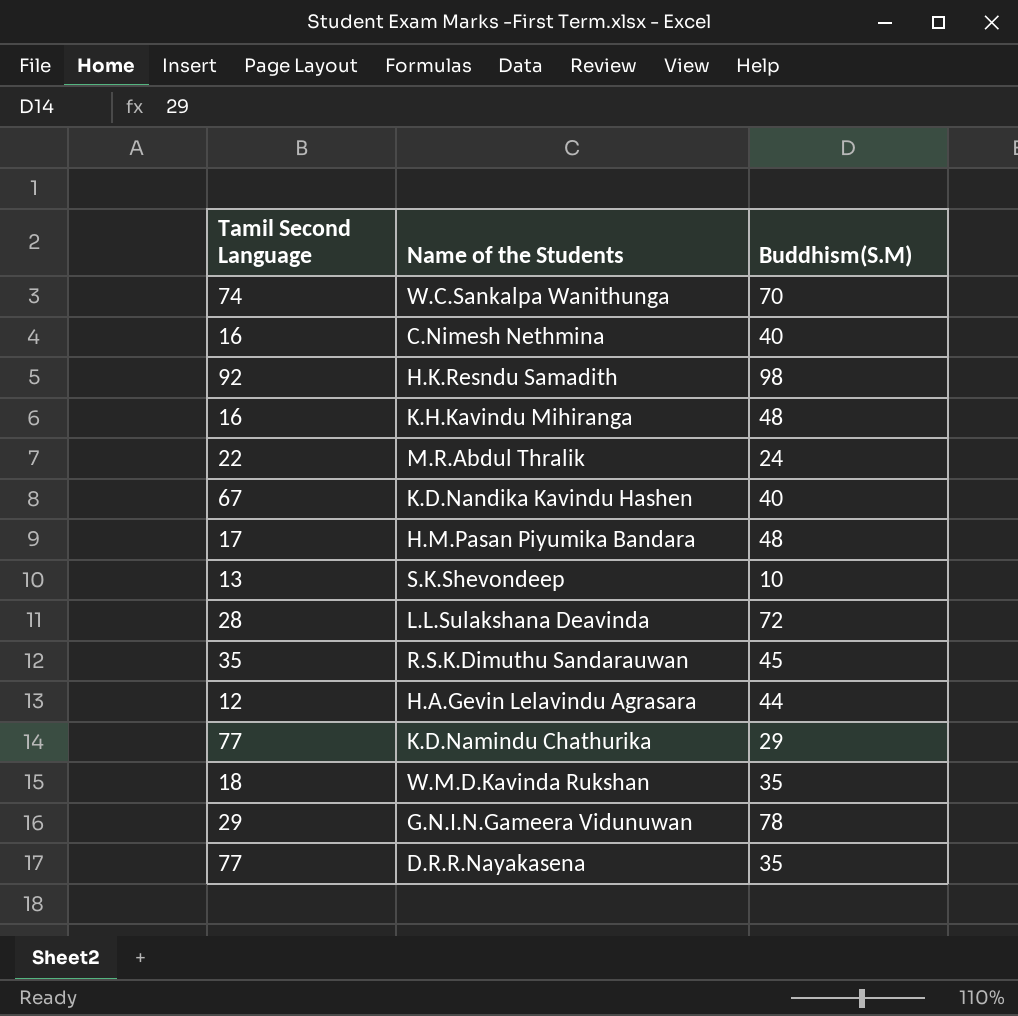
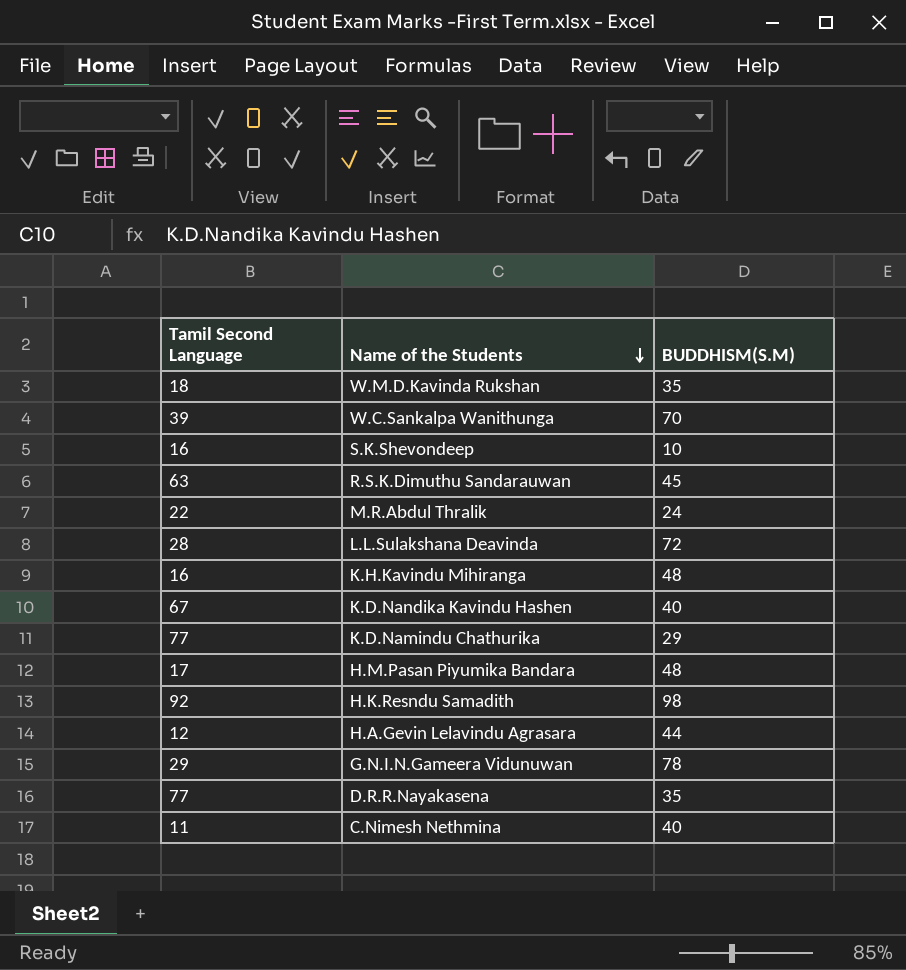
row order: none -> Name of the Students descending
column name: Buddhism(S.M) -> BUDDHISM(S.M)
W.C.Sankalpa Wanithunga | Tamil Second Language: 74 -> 39
S.K.Shevondeep | Tamil Second Language: 13 -> 16
R.S.K.Dimuthu Sandarauwan | Tamil Second Language: 35 -> 63
C.Nimesh Nethmina | Tamil Second Language: 16 -> 11

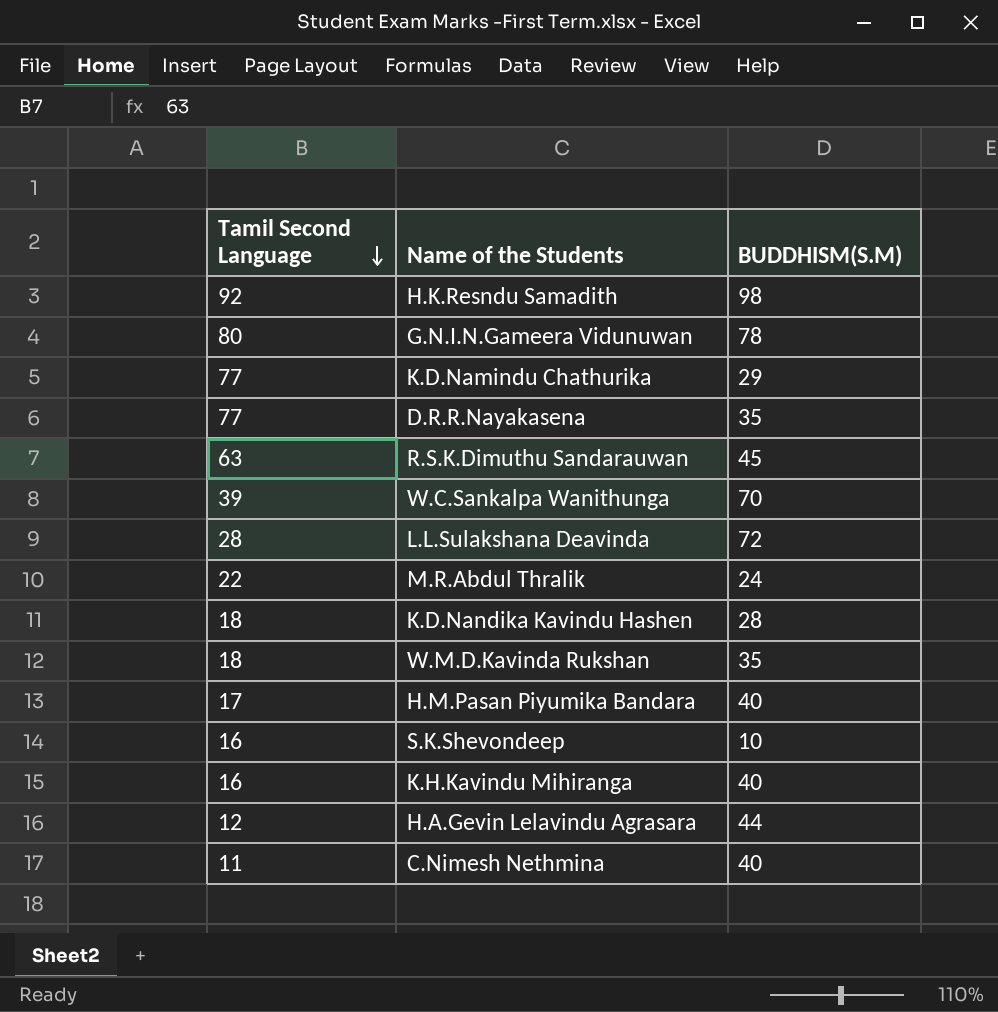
row order: Name of the Students descending -> Tamil Second Language descending
G.N.I.N.Gameera Vidunuwan | Tamil Second Language: 29 -> 80
K.D.Nandika Kavindu Hashen | Tamil Second Language: 67 -> 18
K.D.Nandika Kavindu Hashen | BUDDHISM(S.M): 40 -> 28
H.M.Pasan Piyumika Bandara | BUDDHISM(S.M): 48 -> 40
K.H.Kavindu Mihiranga | BUDDHISM(S.M): 48 -> 40

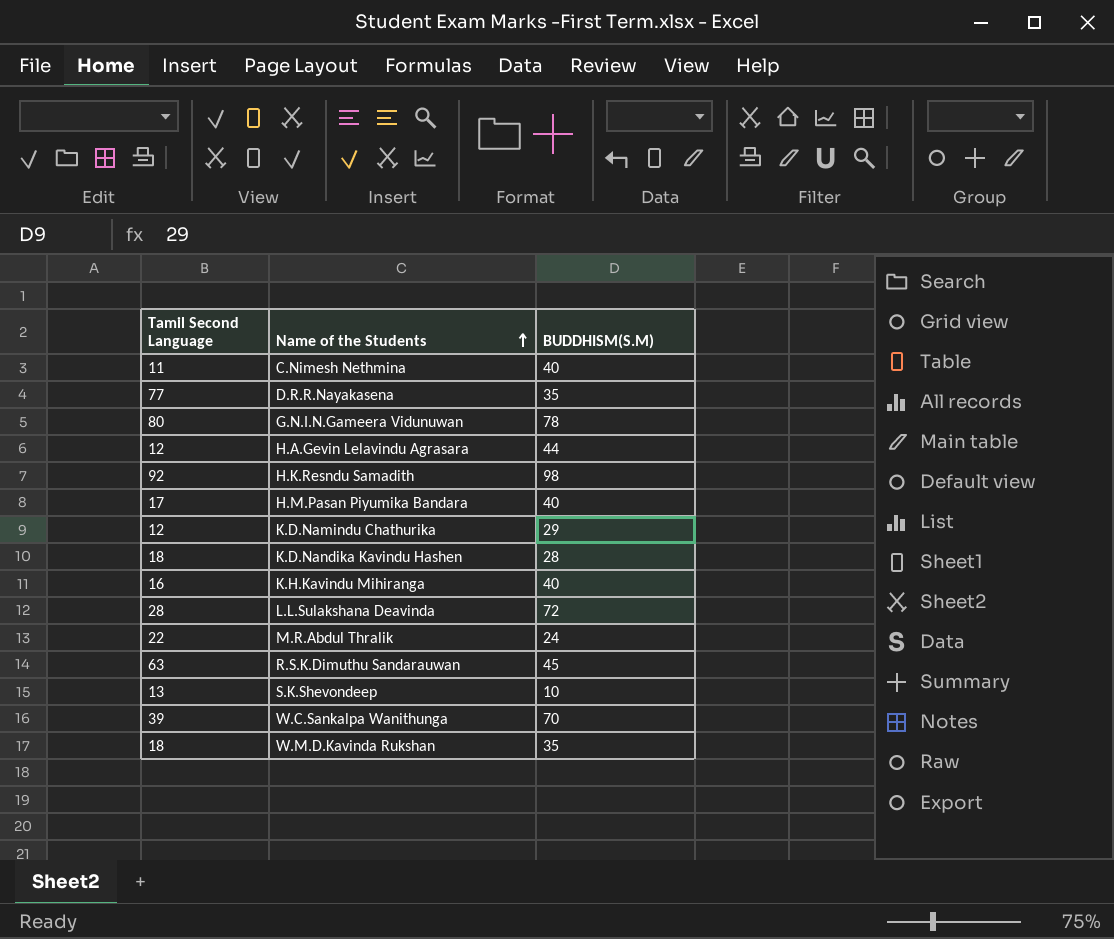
row order: Tamil Second Language descending -> Name of the Students ascending
K.D.Namindu Chathurika | Tamil Second Language: 77 -> 12
S.K.Shevondeep | Tamil Second Language: 16 -> 13

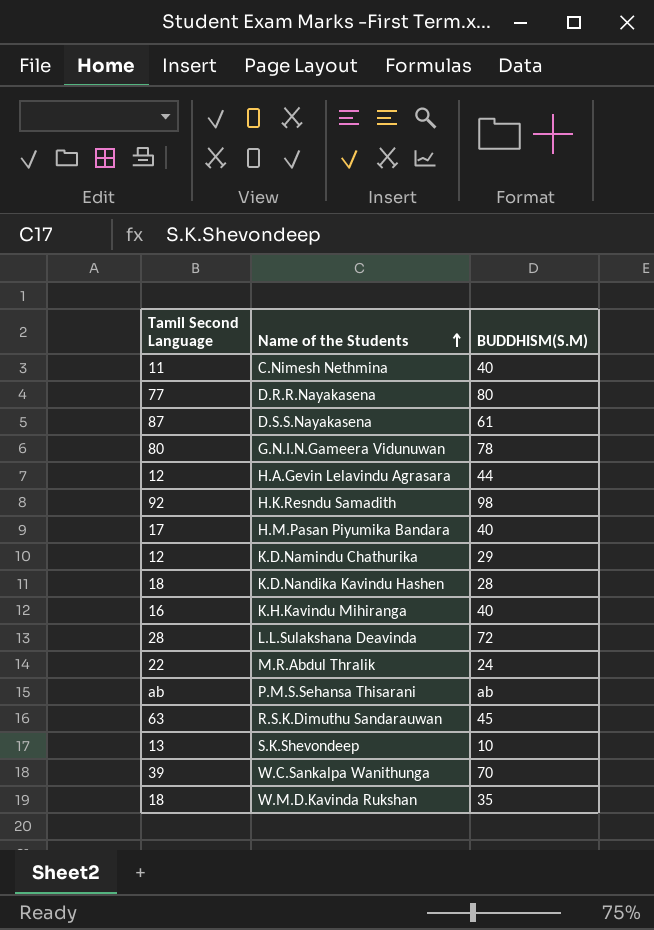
D.R.R.Nayakasena | BUDDHISM(S.M): 35 -> 80
row D.S.S.Nayakasena: none -> 87 | 61
row P.M.S.Sehansa Thisarani: none -> ab | ab

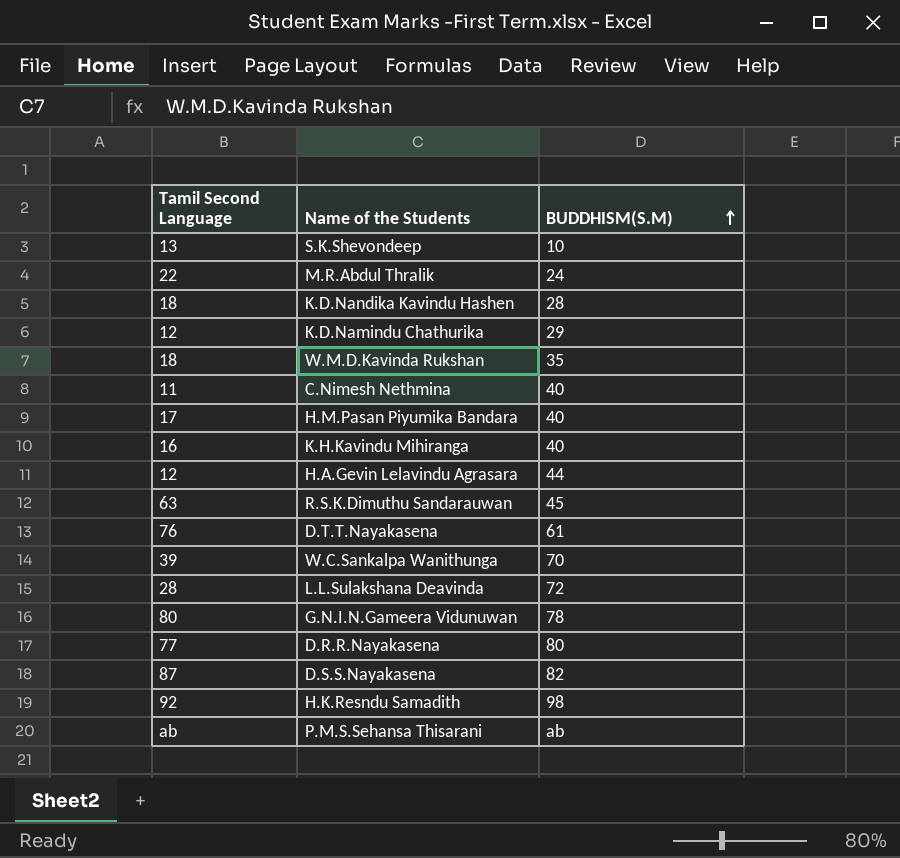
row order: Name of the Students ascending -> BUDDHISM(S.M) ascending
row D.T.T.Nayakasena: none -> 76 | 61
D.S.S.Nayakasena | BUDDHISM(S.M): 61 -> 82

